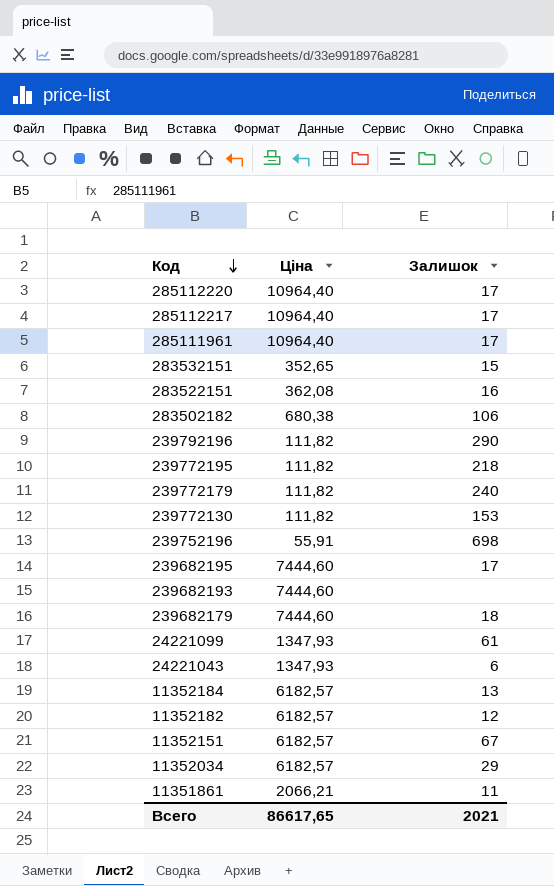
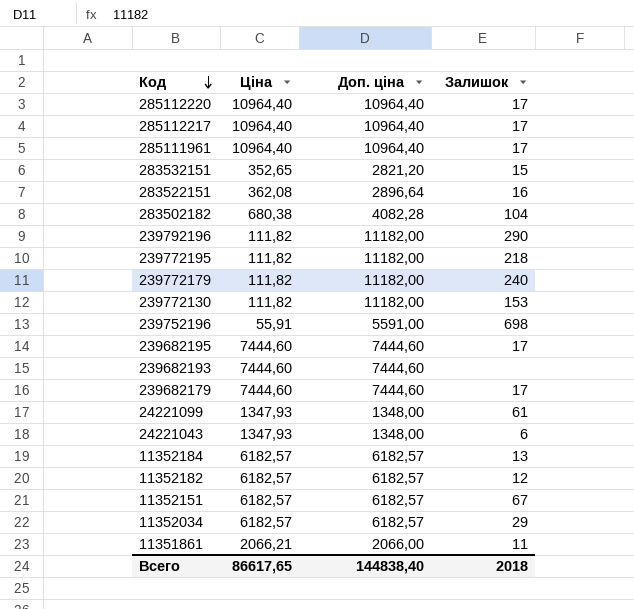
column Доп. ціна | position: none -> 3
283502182 | Залишок: 106 -> 104
239682179 | Залишок: 18 -> 17
Всего | Залишок: 2021 -> 2018

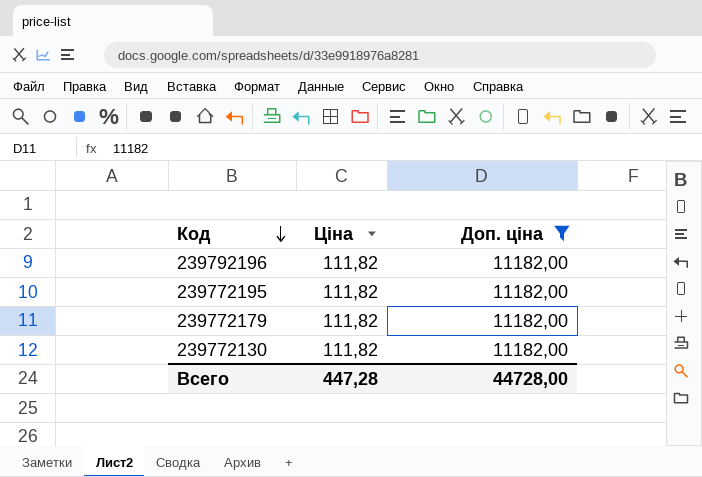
filter: none -> Доп. ціна = 11182,00
column Залишок | position: 4 -> none
Всего | Ціна: 86617,65 -> 447,28
Всего | Доп. ціна: 144838,40 -> 44728,00

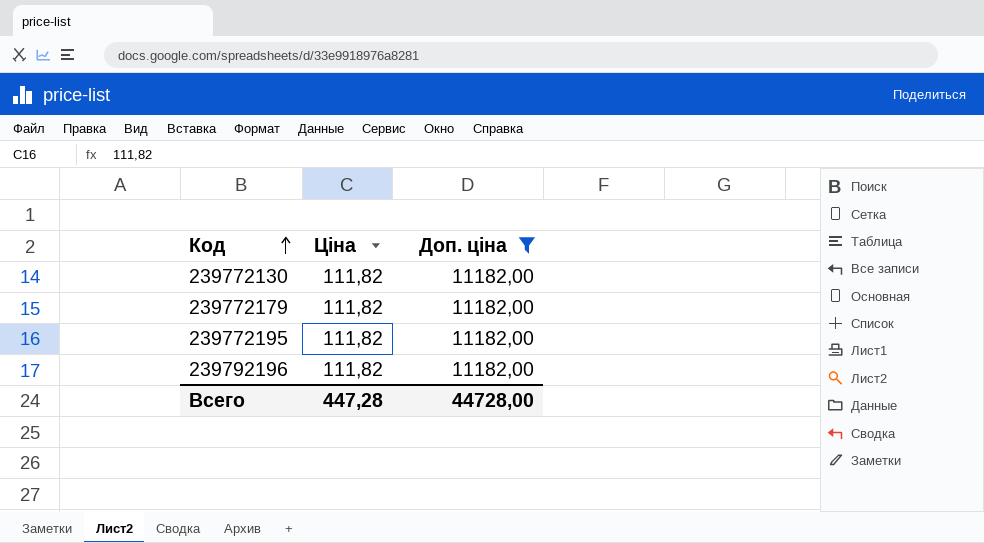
row order: Код descending -> Код ascending

